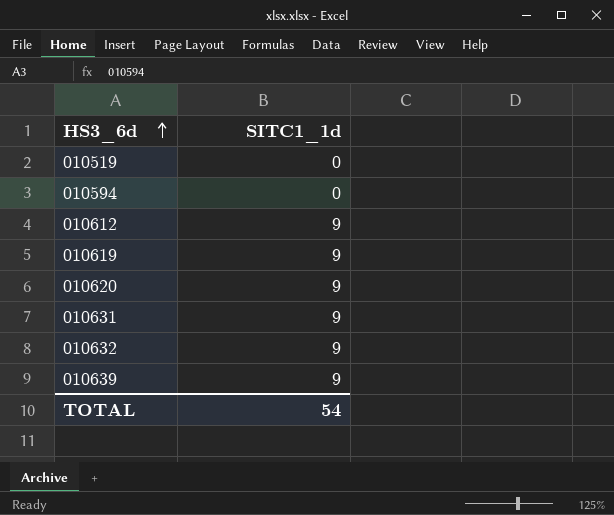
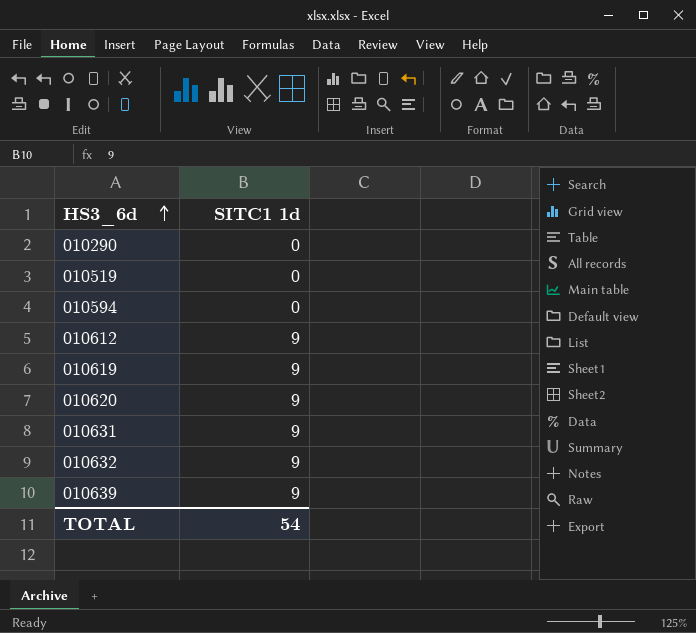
column name: SITC1_1d -> SITC1 1d
row 010290: none -> 0

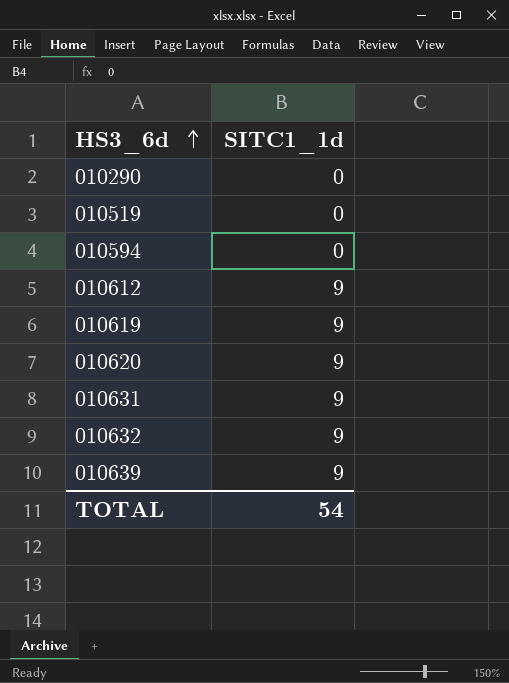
column name: SITC1 1d -> SITC1_1d

